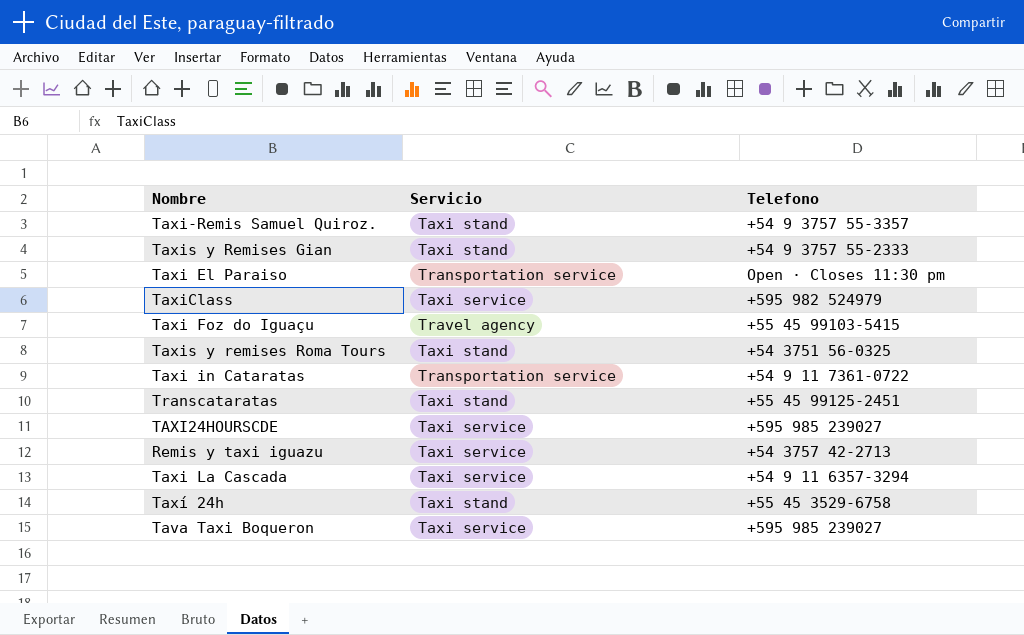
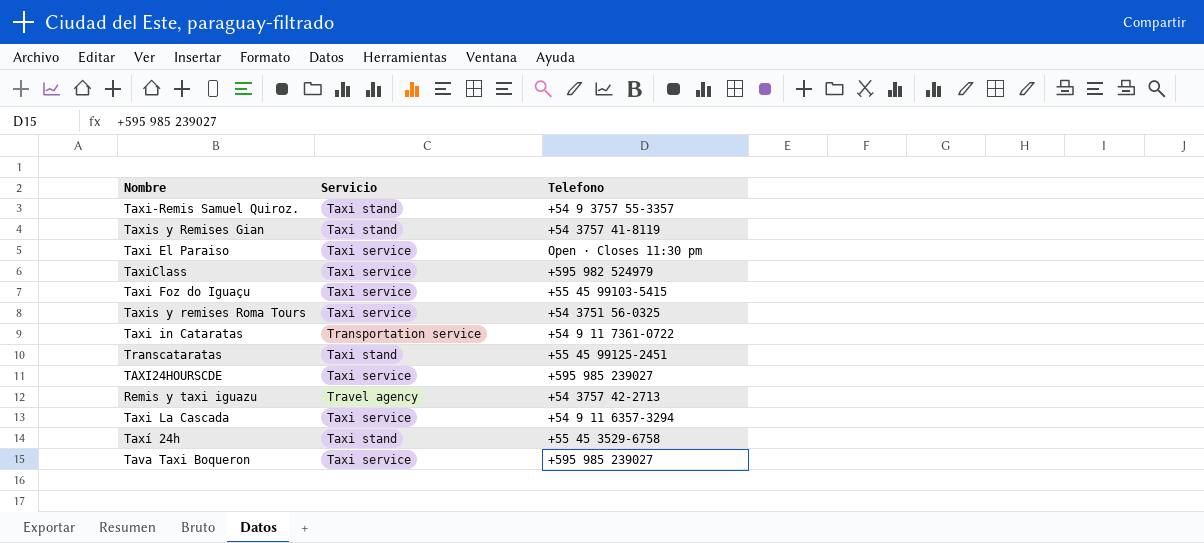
Taxis y Remises Gian | Telefono: +54 9 3757 55-2333 -> +54 3757 41-8119
Taxi El Paraiso | Servicio: Transportation service -> Taxi service
Taxi Foz do Iguaçu | Servicio: Travel agency -> Taxi service
Taxis y remises Roma Tours | Servicio: Taxi stand -> Taxi service
Remis y taxi iguazu | Servicio: Taxi service -> Travel agency

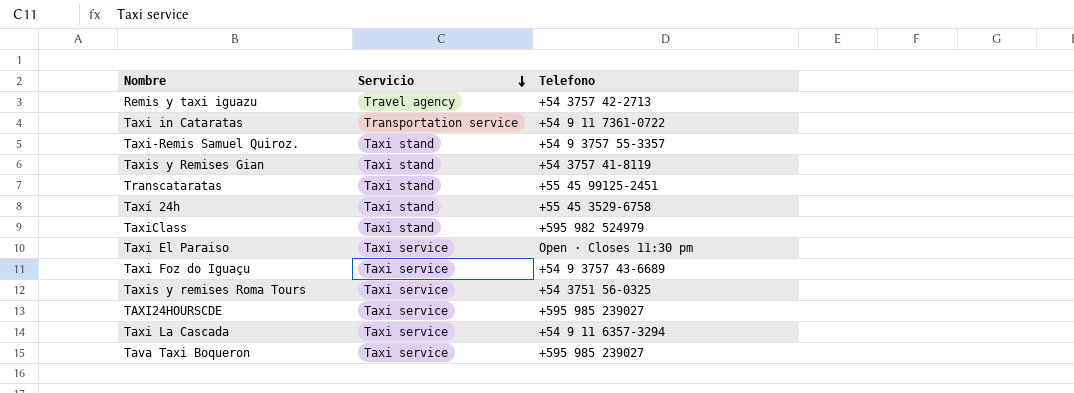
row order: none -> Servicio descending
TaxiClass | Servicio: Taxi service -> Taxi stand
Taxi Foz do Iguaçu | Telefono: +55 45 99103-5415 -> +54 9 3757 43-6689

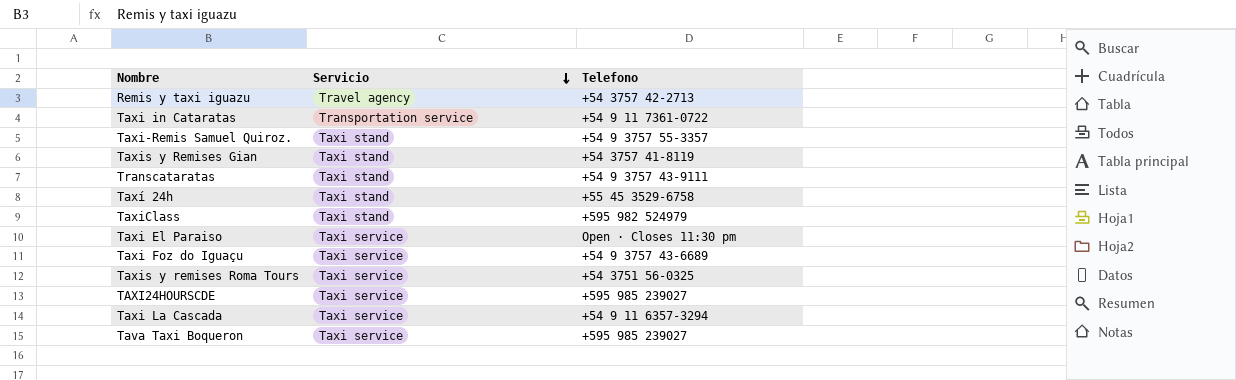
Transcataratas | Telefono: +55 45 99125-2451 -> +54 9 3757 43-9111

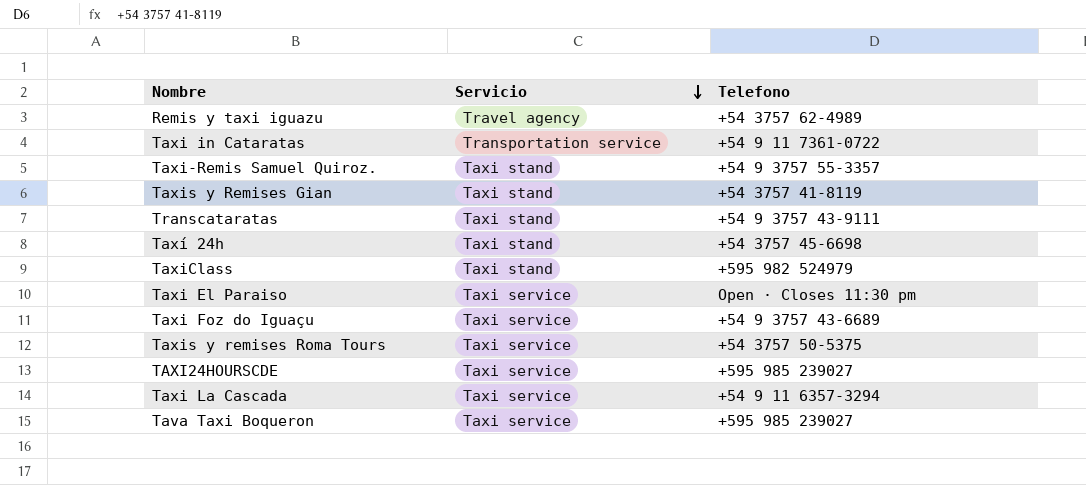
Remis y taxi iguazu | Telefono: +54 3757 42-2713 -> +54 3757 62-4989
Taxí 24h | Telefono: +55 45 3529-6758 -> +54 3757 45-6698
Taxis y remises Roma Tours | Telefono: +54 3751 56-0325 -> +54 3757 50-5375

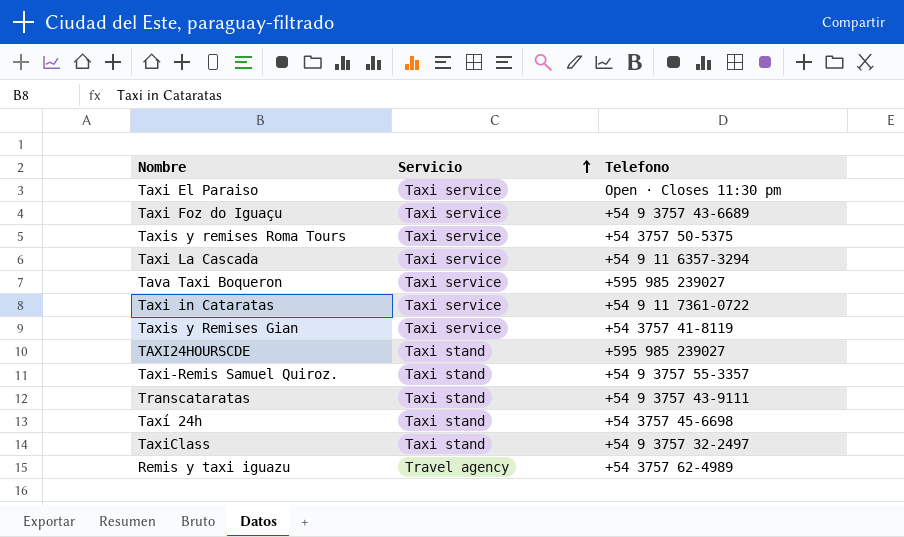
row order: Servicio descending -> Servicio ascending
Taxi in Cataratas | Servicio: Transportation service -> Taxi service
Taxis y Remises Gian | Servicio: Taxi stand -> Taxi service
TAXI24HOURSCDE | Servicio: Taxi service -> Taxi stand
TaxiClass | Telefono: +595 982 524979 -> +54 9 3757 32-2497

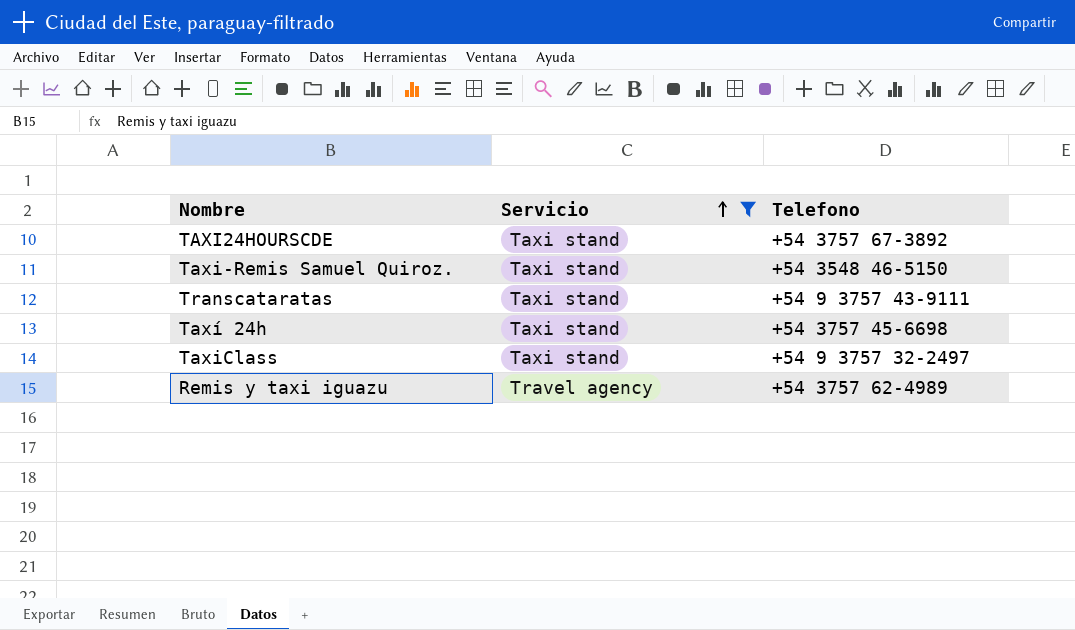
filter: none -> Servicio != Taxi service
TAXI24HOURSCDE | Telefono: +595 985 239027 -> +54 3757 67-3892
Taxi-Remis Samuel Quiroz. | Telefono: +54 9 3757 55-3357 -> +54 3548 46-5150

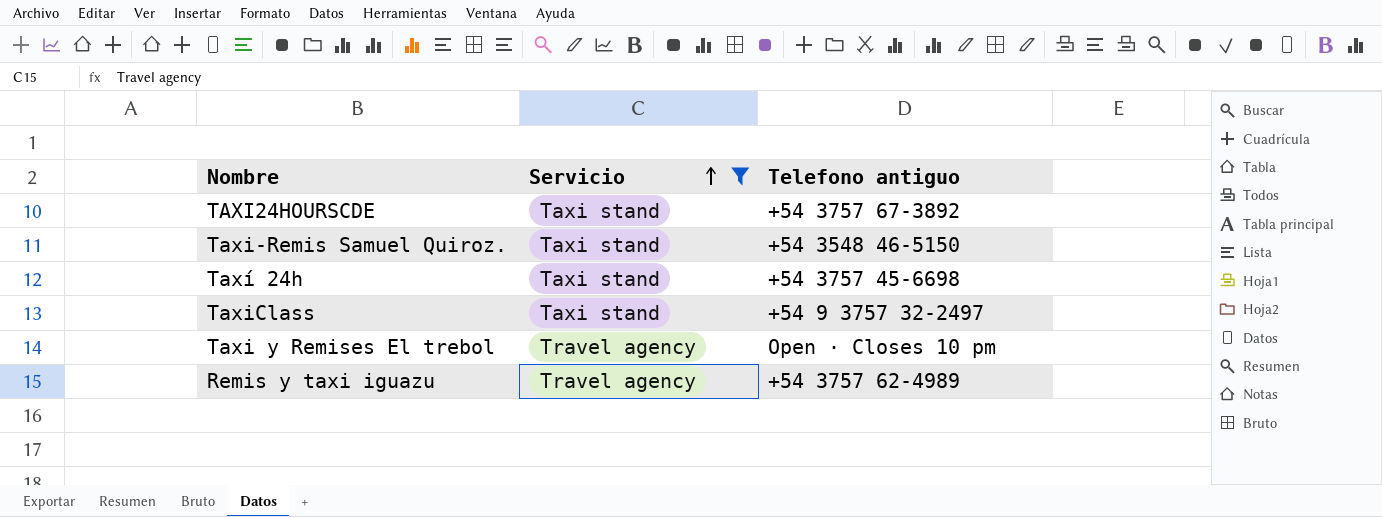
column name: Telefono -> Telefono antiguo
row Transcataratas: Taxi stand | +54 9 3757 43-9111 -> none
row Taxi y Remises El trebol: none -> Travel agency | Open ⋅ Closes 10 pm

